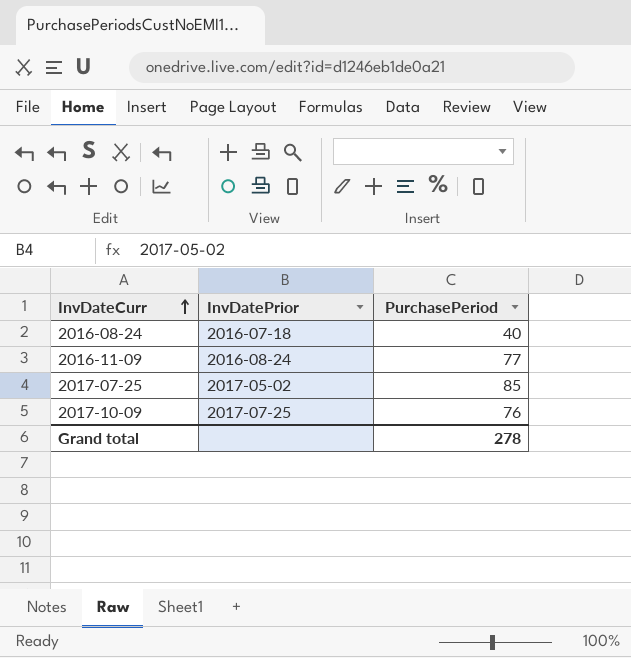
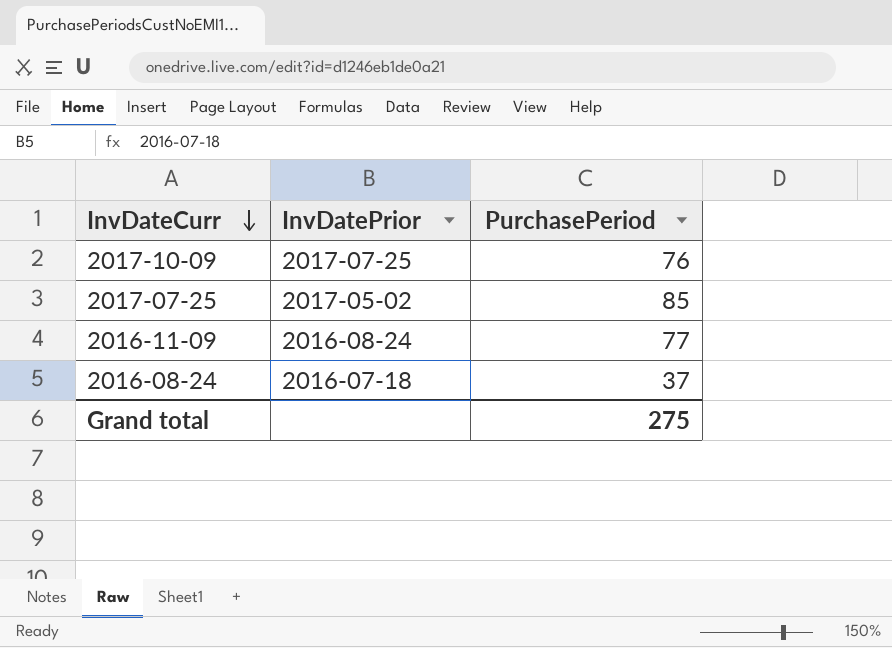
row order: InvDateCurr ascending -> InvDateCurr descending
2016-08-24 | PurchasePeriod: 40 -> 37
Grand total | PurchasePeriod: 278 -> 275

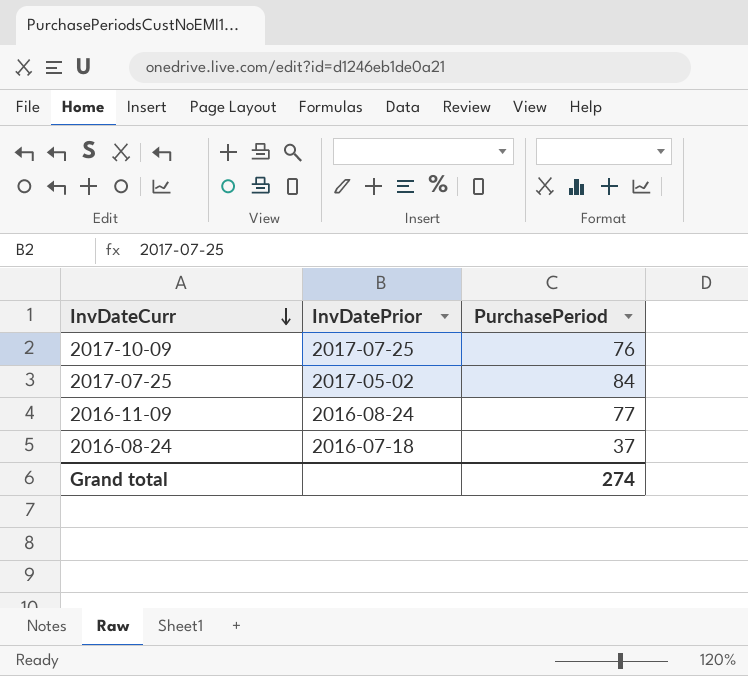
2017-07-25 | PurchasePeriod: 85 -> 84
Grand total | PurchasePeriod: 275 -> 274

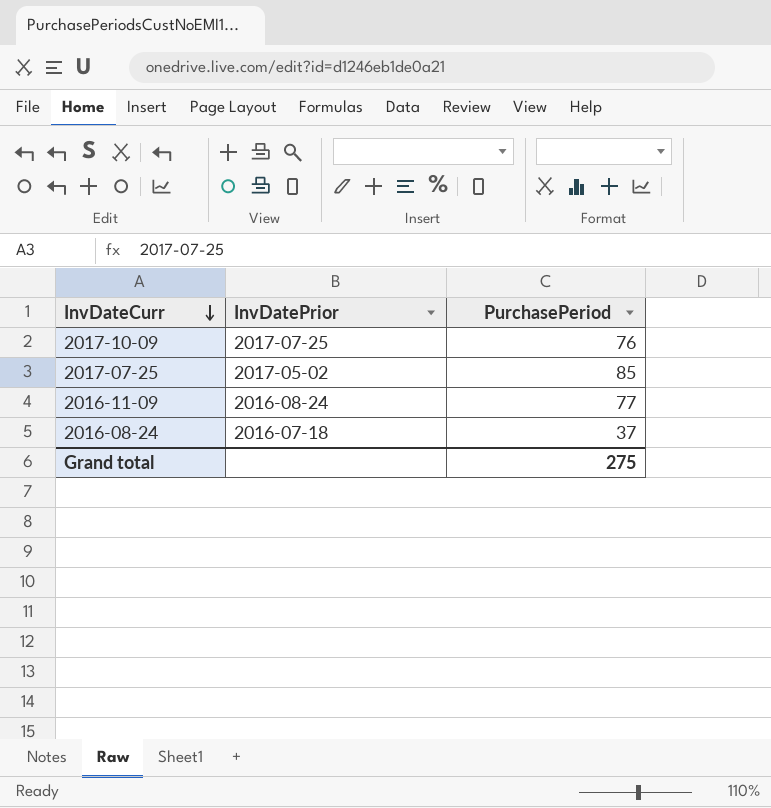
2017-07-25 | PurchasePeriod: 84 -> 85
Grand total | PurchasePeriod: 274 -> 275

